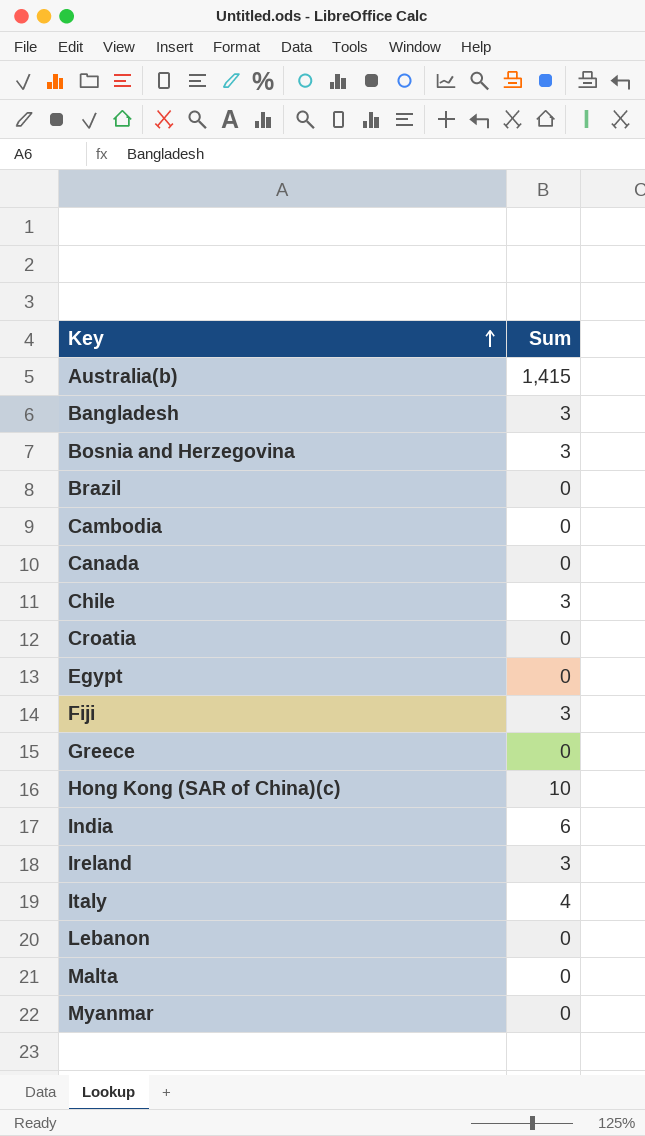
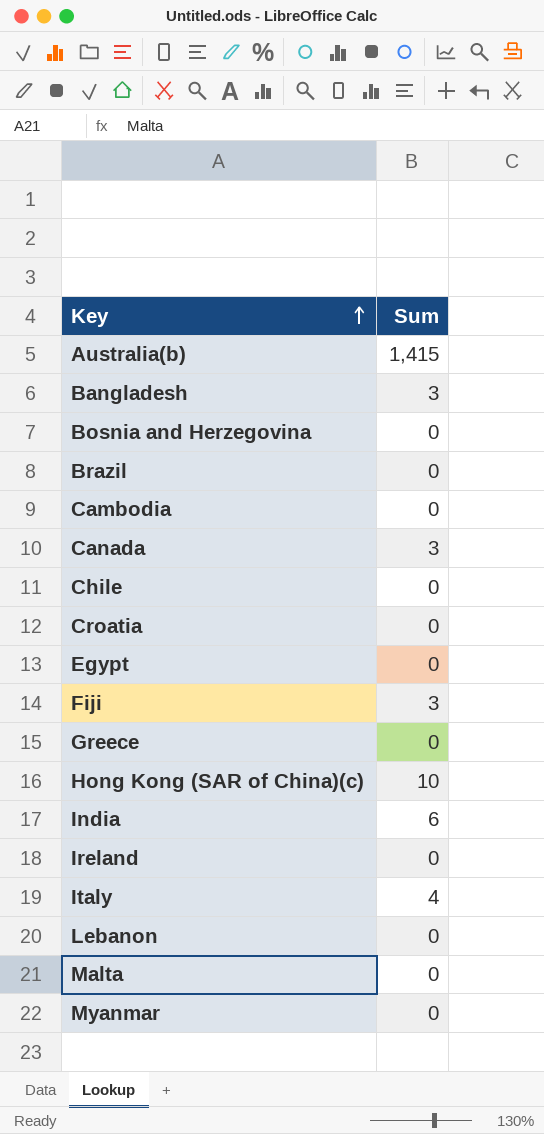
Bosnia and Herzegovina | Sum: 3 -> 0
Canada | Sum: 0 -> 3
Chile | Sum: 3 -> 0
Ireland | Sum: 3 -> 0

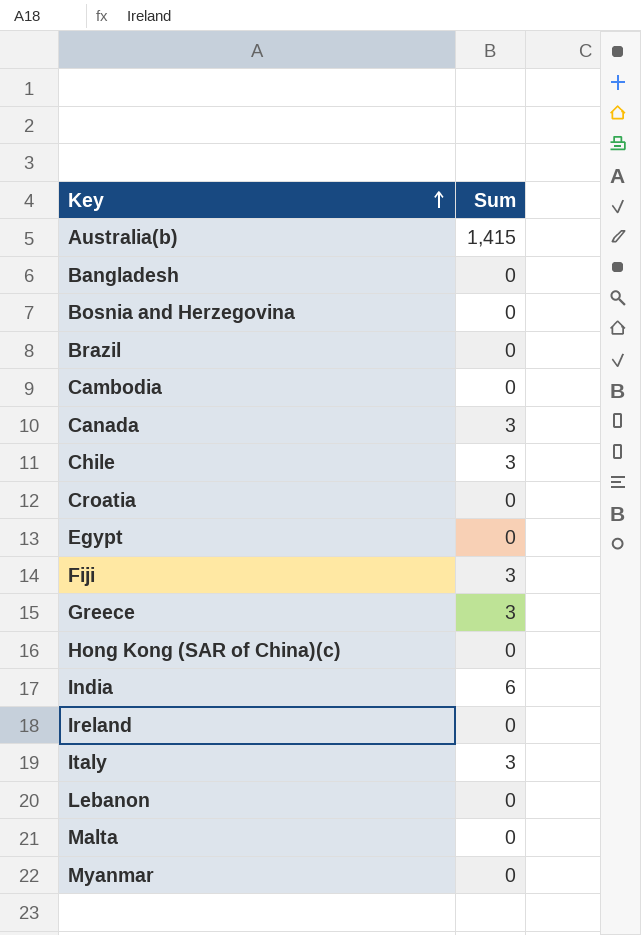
Bangladesh | Sum: 3 -> 0
Chile | Sum: 0 -> 3
Greece | Sum: 0 -> 3
Hong Kong (SAR of China)(c) | Sum: 10 -> 0
Italy | Sum: 4 -> 3

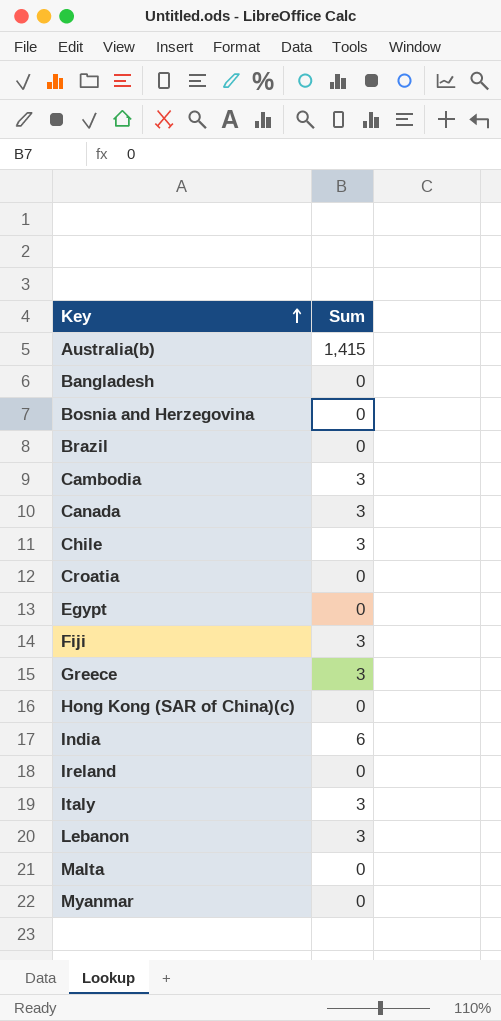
Cambodia | Sum: 0 -> 3
Lebanon | Sum: 0 -> 3

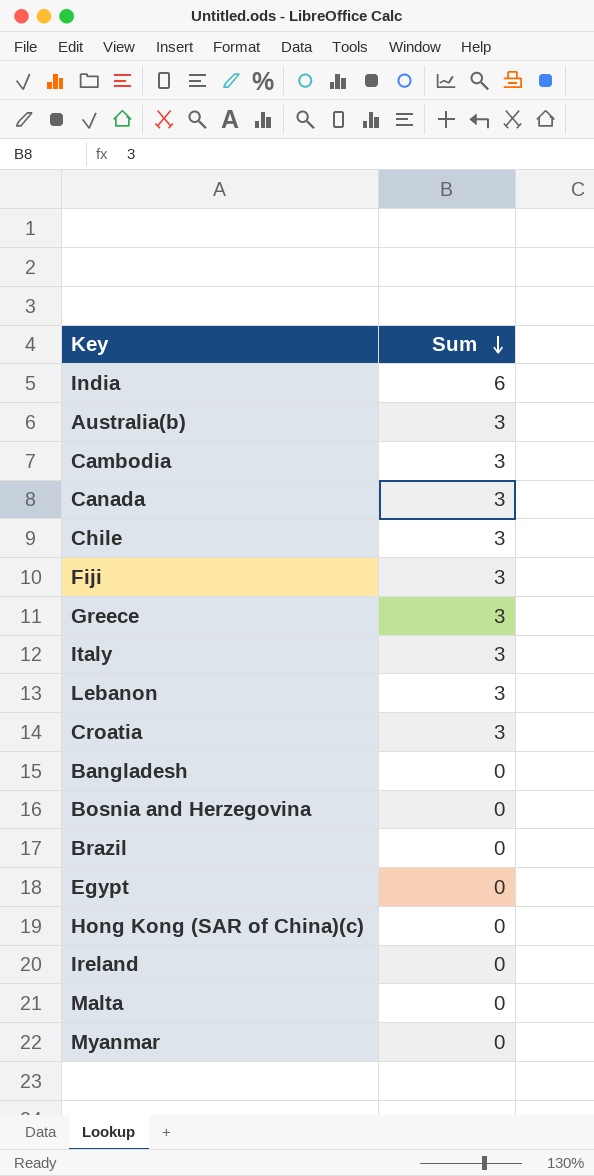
row order: Key ascending -> Sum descending
Australia(b) | Sum: 1,415 -> 3
Croatia | Sum: 0 -> 3

